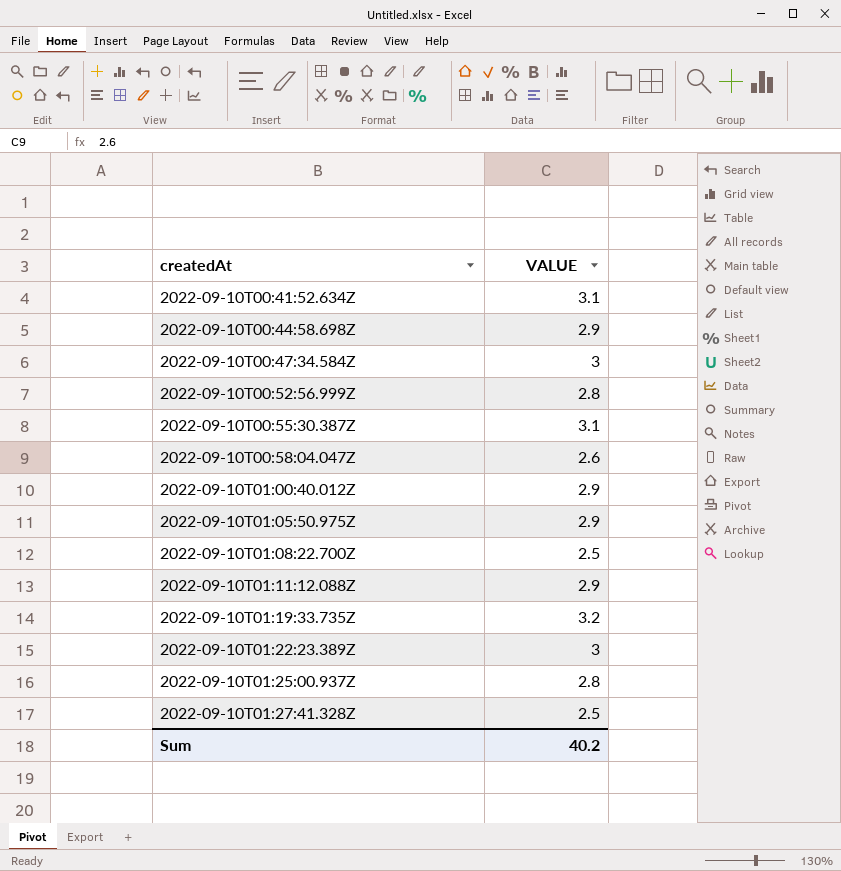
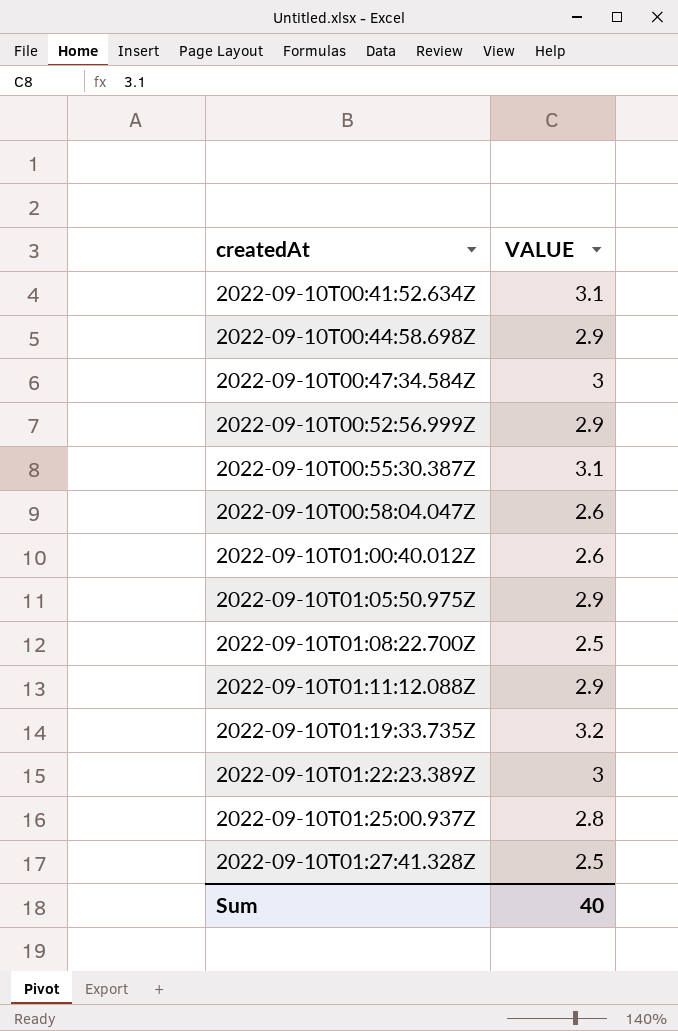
2022-09-10T00:52:56.999Z | VALUE: 2.8 -> 2.9
2022-09-10T01:00:40.012Z | VALUE: 2.9 -> 2.6
Sum | VALUE: 40.2 -> 40

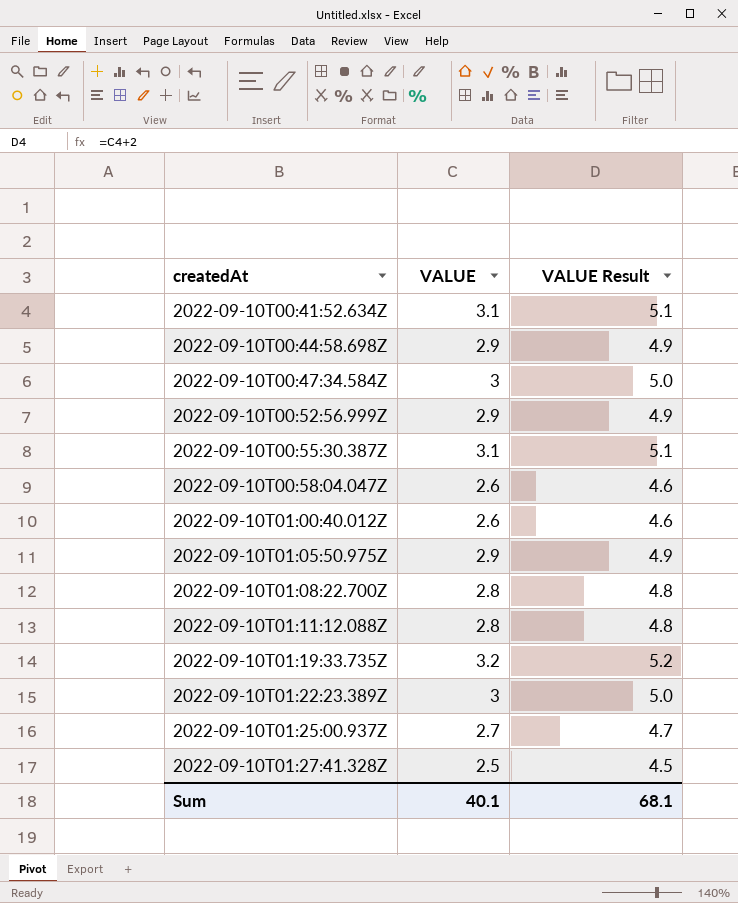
column VALUE Result | formula: none -> [VALUE] + 2
2022-09-10T01:08:22.700Z | VALUE: 2.5 -> 2.8
2022-09-10T01:11:12.088Z | VALUE: 2.9 -> 2.8
2022-09-10T01:25:00.937Z | VALUE: 2.8 -> 2.7
Sum | VALUE: 40 -> 40.1

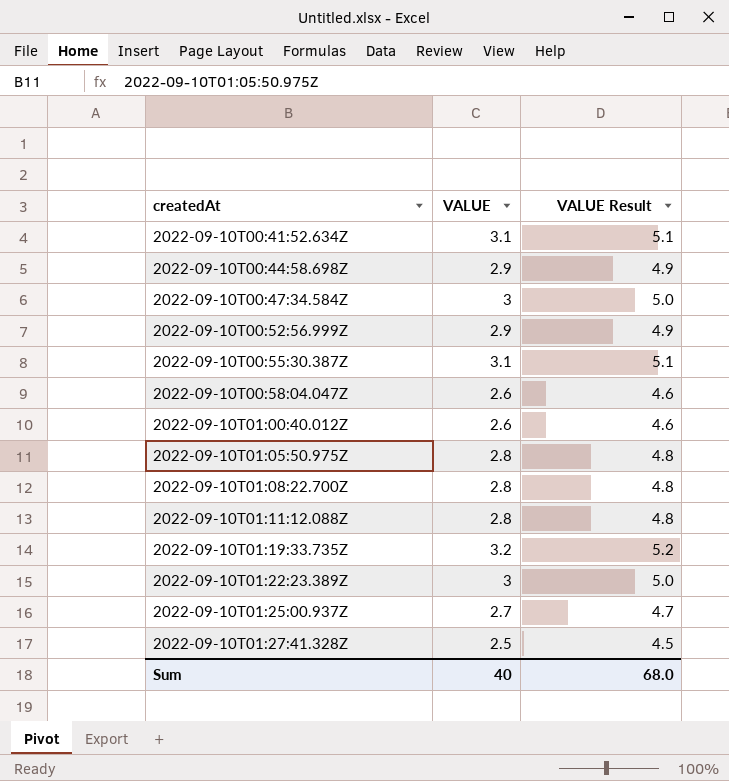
2022-09-10T01:05:50.975Z | VALUE: 2.9 -> 2.8
2022-09-10T01:05:50.975Z | VALUE Result: 4.9 -> 4.8
Sum | VALUE: 40.1 -> 40
Sum | VALUE Result: 68.1 -> 68.0

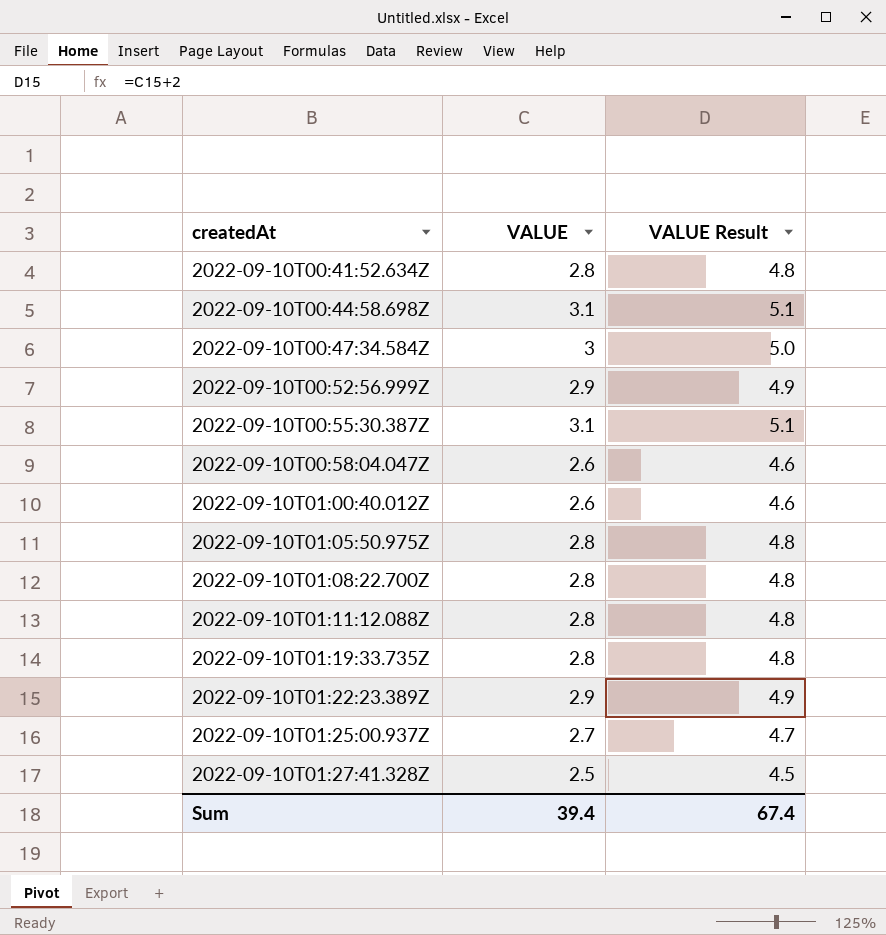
2022-09-10T00:41:52.634Z | VALUE: 3.1 -> 2.8
2022-09-10T00:41:52.634Z | VALUE Result: 5.1 -> 4.8
2022-09-10T00:44:58.698Z | VALUE: 2.9 -> 3.1
2022-09-10T00:44:58.698Z | VALUE Result: 4.9 -> 5.1
2022-09-10T01:19:33.735Z | VALUE: 3.2 -> 2.8
2022-09-10T01:19:33.735Z | VALUE Result: 5.2 -> 4.8
2022-09-10T01:22:23.389Z | VALUE: 3 -> 2.9
2022-09-10T01:22:23.389Z | VALUE Result: 5.0 -> 4.9
Sum | VALUE: 40 -> 39.4
Sum | VALUE Result: 68.0 -> 67.4

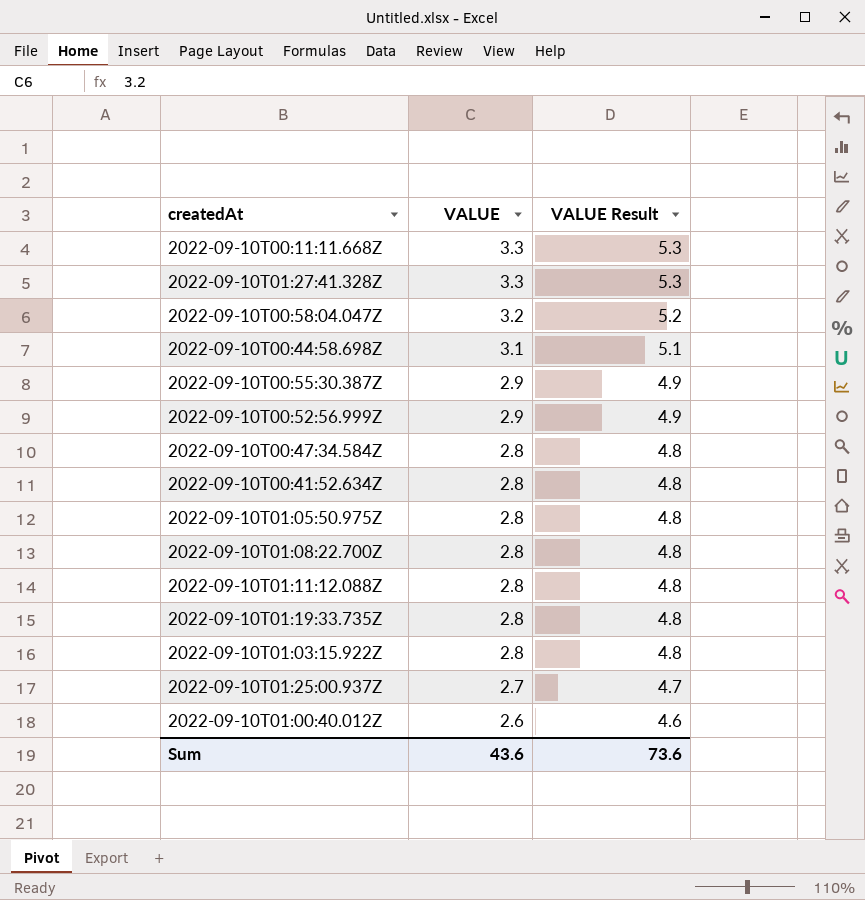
row order: createdAt ascending -> VALUE descending
row 2022-09-10T01:22:23.389Z: 2.9 | 4.9 -> none
row 2022-09-10T00:11:11.668Z: none -> 3.3 | 5.3
2022-09-10T01:27:41.328Z | VALUE: 2.5 -> 3.3
2022-09-10T01:27:41.328Z | VALUE Result: 4.5 -> 5.3
2022-09-10T00:58:04.047Z | VALUE: 2.6 -> 3.2
2022-09-10T00:58:04.047Z | VALUE Result: 4.6 -> 5.2
2022-09-10T00:55:30.387Z | VALUE: 3.1 -> 2.9
2022-09-10T00:55:30.387Z | VALUE Result: 5.1 -> 4.9
2022-09-10T00:47:34.584Z | VALUE: 3 -> 2.8
2022-09-10T00:47:34.584Z | VALUE Result: 5.0 -> 4.8
row 2022-09-10T01:03:15.922Z: none -> 2.8 | 4.8
Sum | VALUE: 39.4 -> 43.6
Sum | VALUE Result: 67.4 -> 73.6

